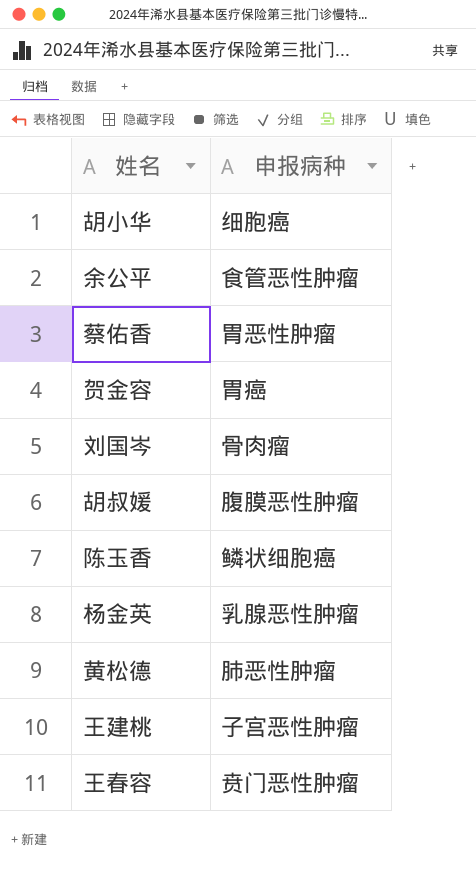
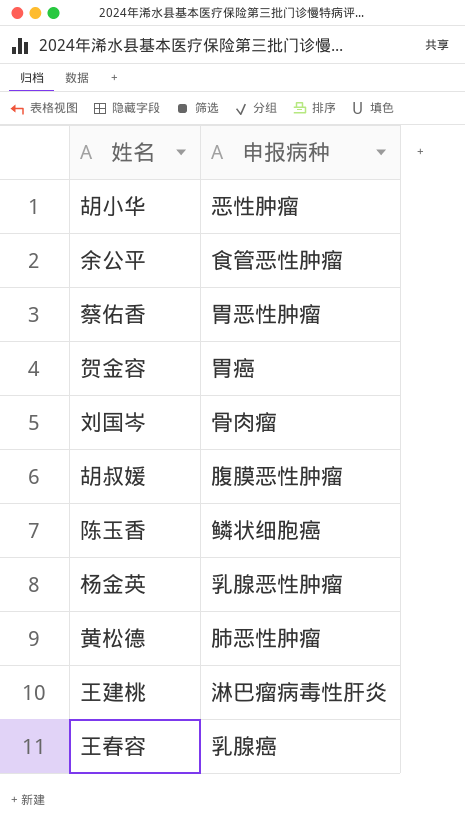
胡小华 | 申报病种: 细胞癌 -> 恶性肿瘤
王建桃 | 申报病种: 子宫恶性肿瘤 -> 淋巴瘤病毒性肝炎
王春容 | 申报病种: 贲门恶性肿瘤 -> 乳腺癌

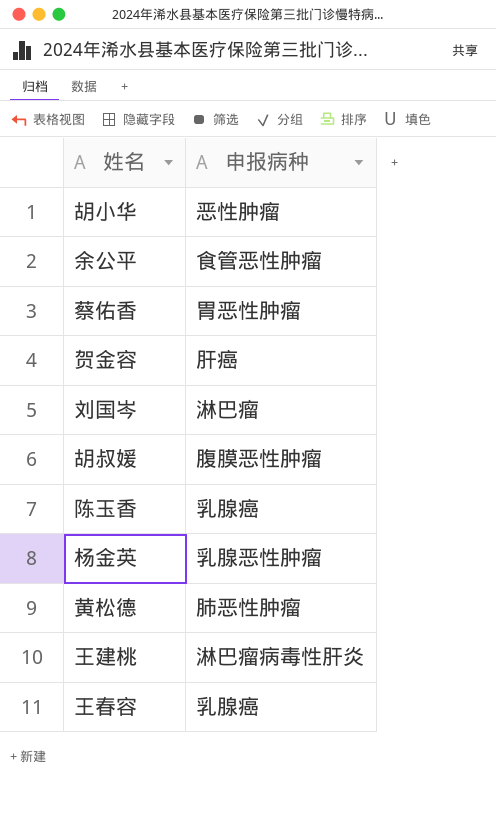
贺金容 | 申报病种: 胃癌 -> 肝癌
刘国岑 | 申报病种: 骨肉瘤 -> 淋巴瘤
陈玉香 | 申报病种: 鳞状细胞癌 -> 乳腺癌

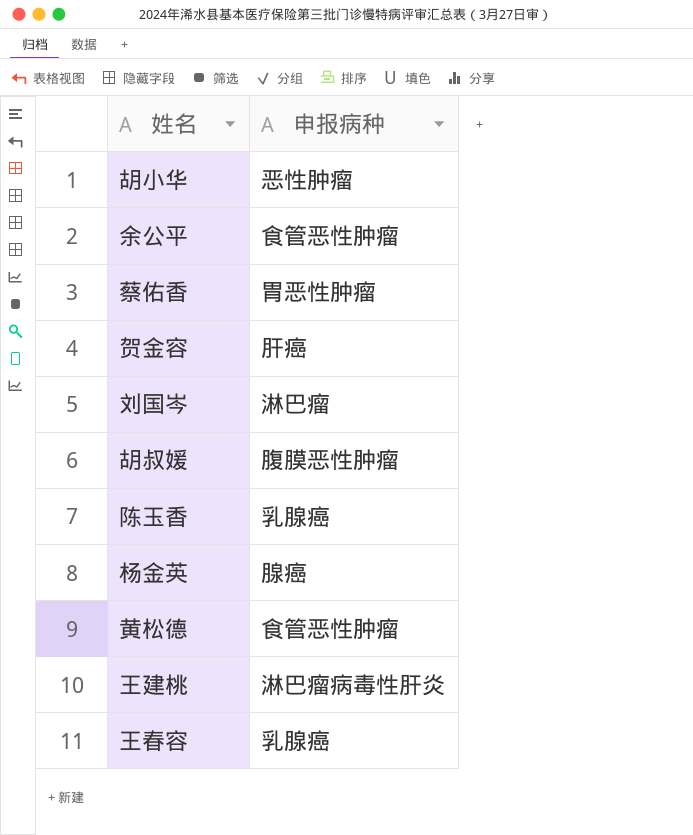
杨金英 | 申报病种: 乳腺恶性肿瘤 -> 腺癌
黄松德 | 申报病种: 肺恶性肿瘤 -> 食管恶性肿瘤

